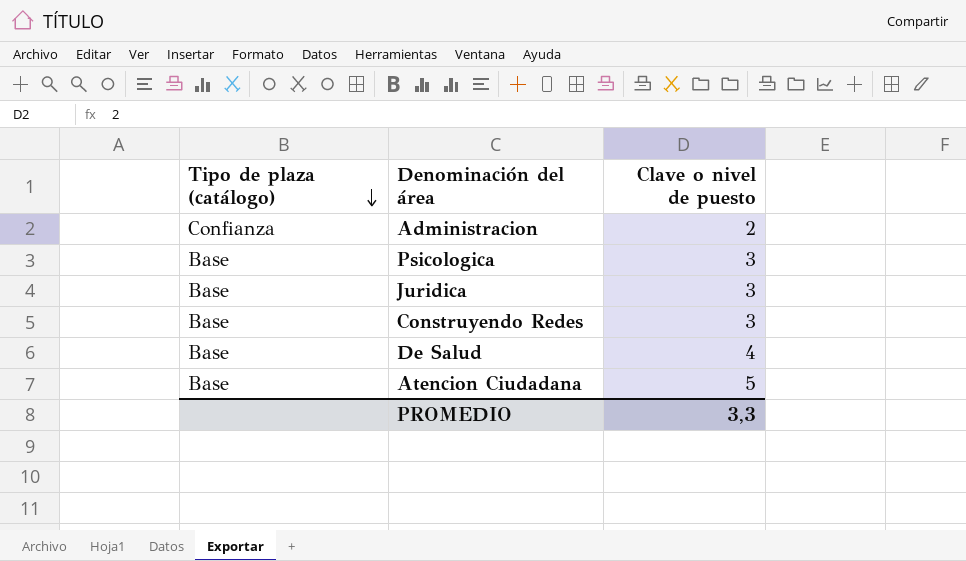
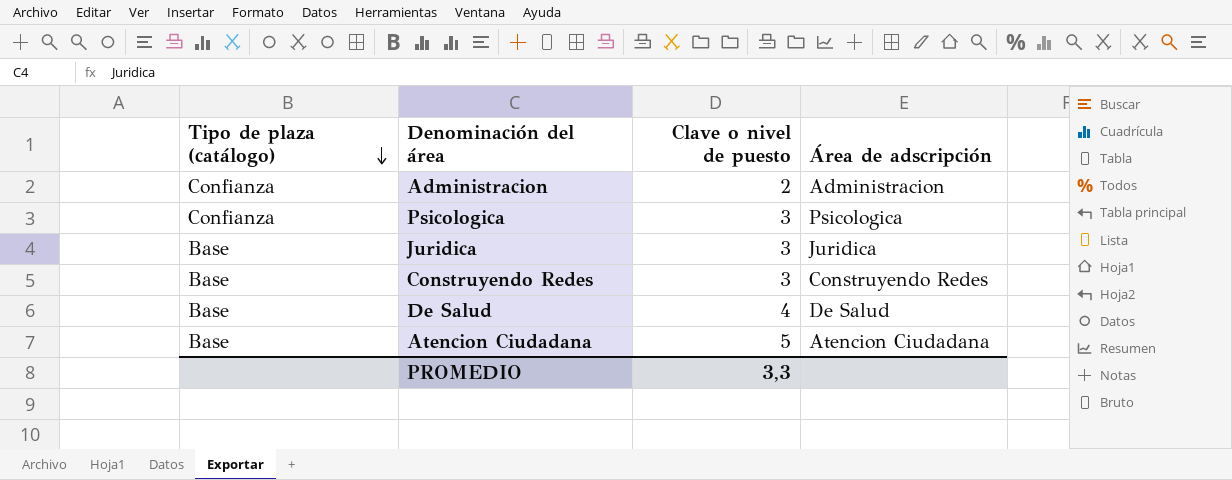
column Área de adscripción | position: none -> 4
Psicologica | Tipo de plaza (catálogo): Base -> Confianza

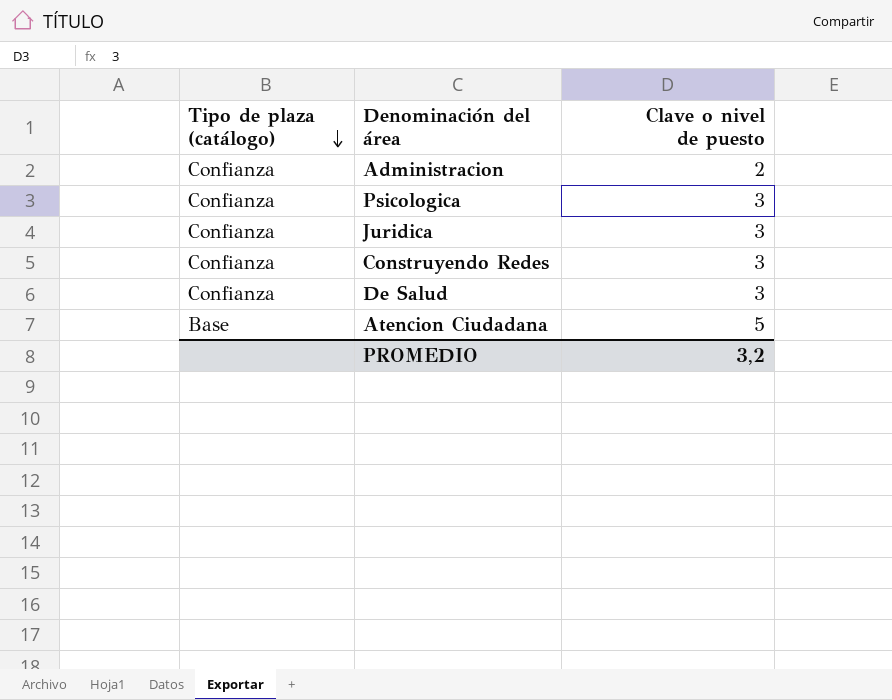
column Área de adscripción | position: 4 -> none
Juridica | Tipo de plaza (catálogo): Base -> Confianza
Construyendo Redes | Tipo de plaza (catálogo): Base -> Confianza
De Salud | Tipo de plaza (catálogo): Base -> Confianza
De Salud | Clave o nivel de puesto: 4 -> 3
PROMEDIO | Clave o nivel de puesto: 3,3 -> 3,2

